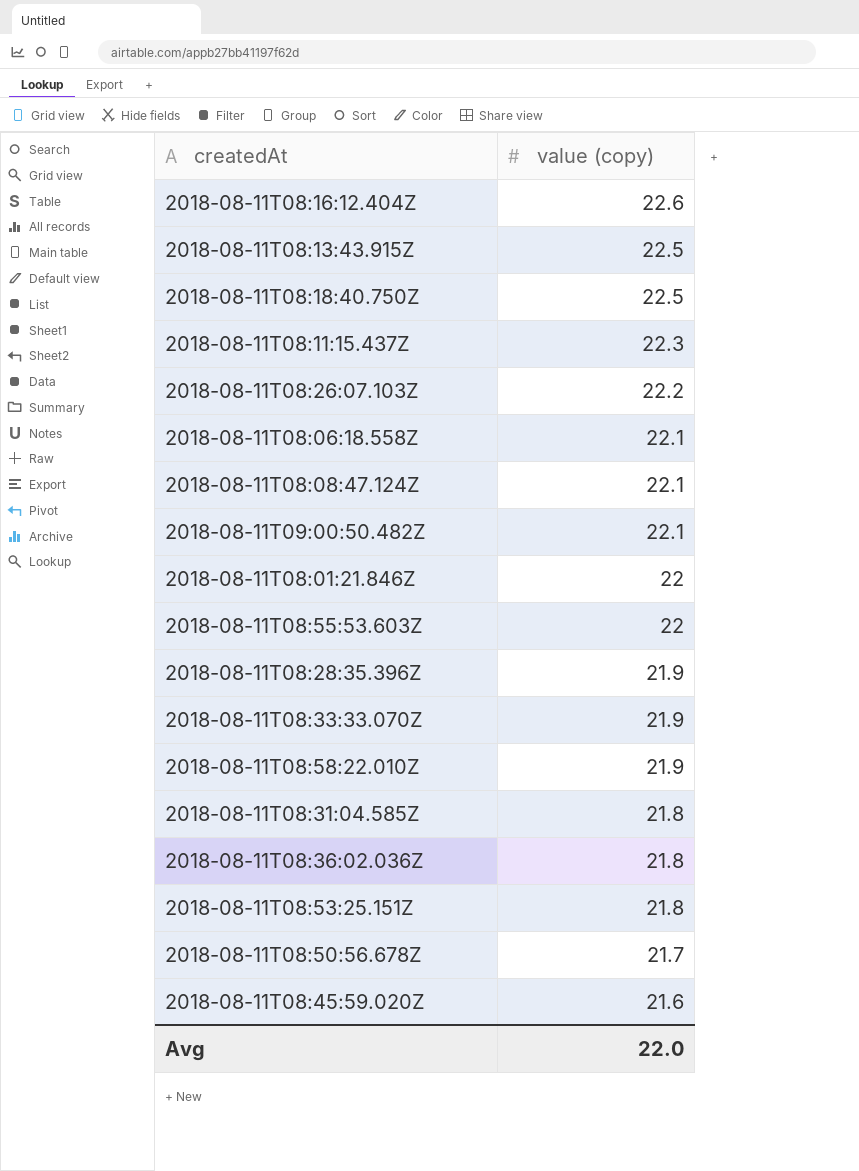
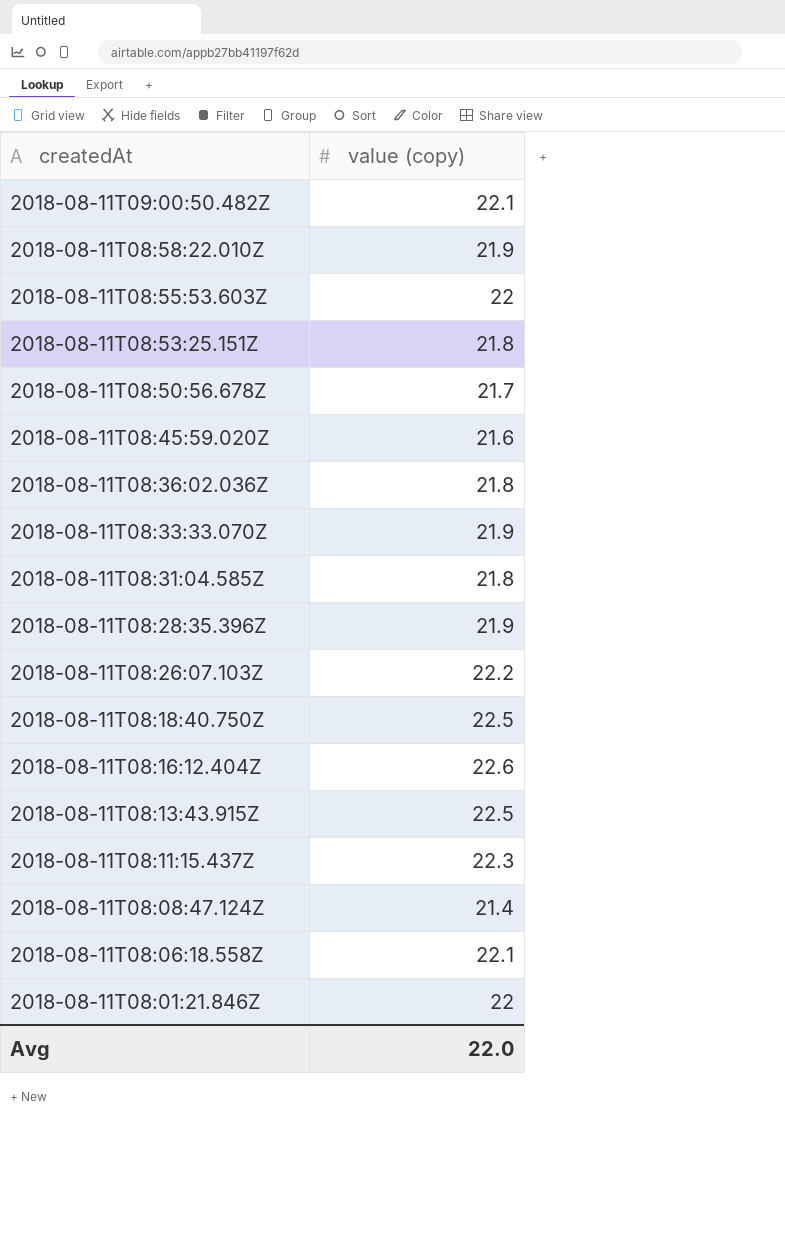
row order: value (copy) descending -> createdAt descending
2018-08-11T08:08:47.124Z | value (copy): 22.1 -> 21.4

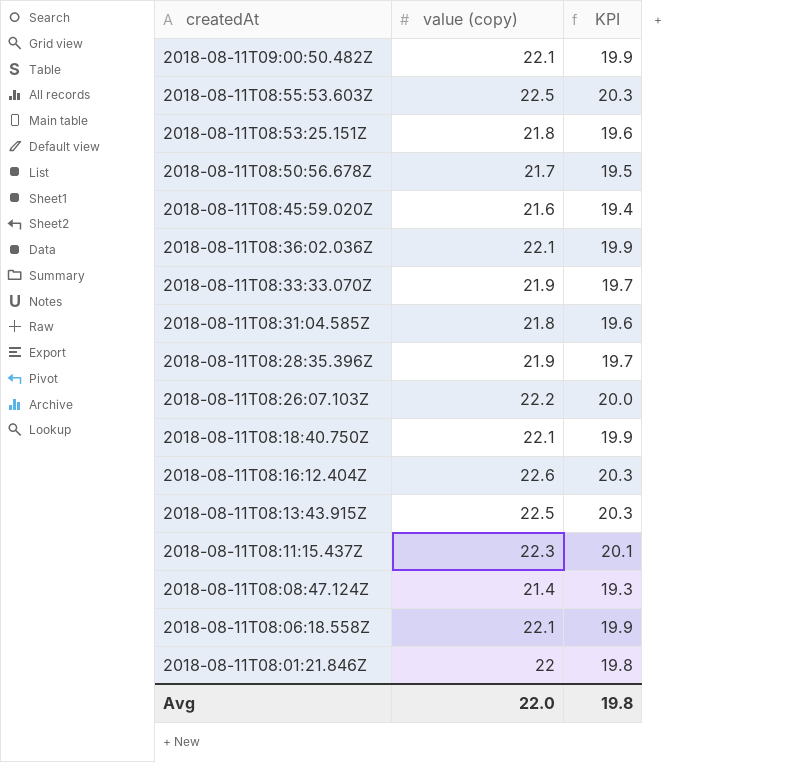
column KPI | formula: none -> [value (copy)] * 0.9
row 2018-08-11T08:58:22.010Z: 21.9 -> none
2018-08-11T08:55:53.603Z | value (copy): 22 -> 22.5
2018-08-11T08:36:02.036Z | value (copy): 21.8 -> 22.1
2018-08-11T08:18:40.750Z | value (copy): 22.5 -> 22.1

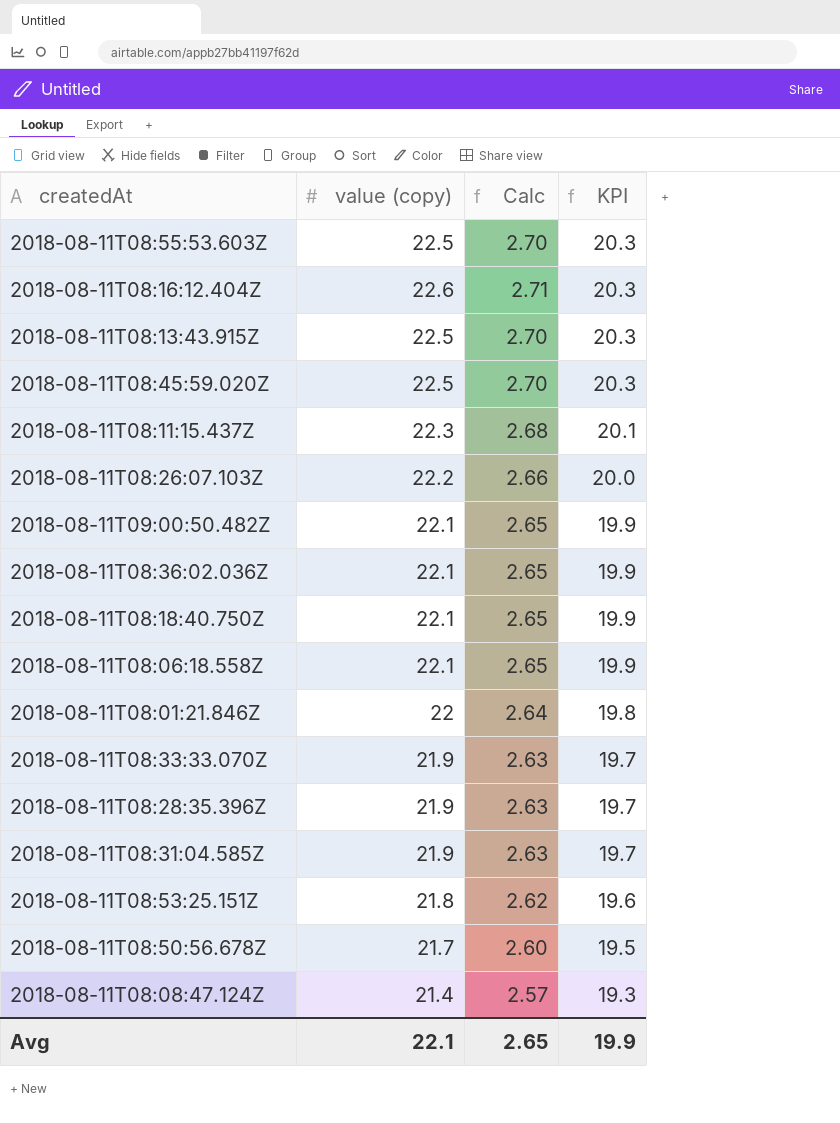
row order: createdAt descending -> KPI descending
column Calc | formula: none -> [value (copy)] * 0.12
2018-08-11T08:45:59.020Z | value (copy): 21.6 -> 22.5
2018-08-11T08:45:59.020Z | KPI: 19.4 -> 20.3
2018-08-11T08:31:04.585Z | value (copy): 21.8 -> 21.9
2018-08-11T08:31:04.585Z | KPI: 19.6 -> 19.7
Avg | value (copy): 22.0 -> 22.1
Avg | KPI: 19.8 -> 19.9

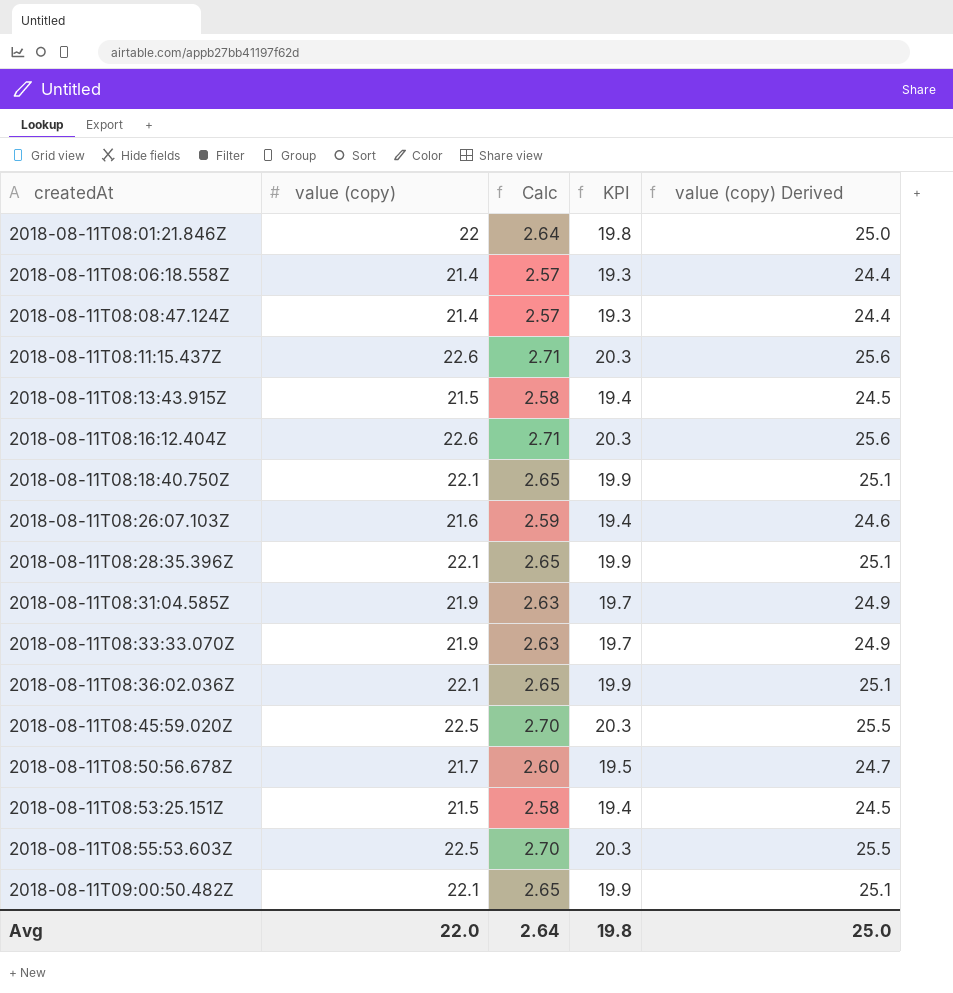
row order: KPI descending -> createdAt ascending
column value (copy) Derived | formula: none -> [value (copy)] + 3
2018-08-11T08:06:18.558Z | value (copy): 22.1 -> 21.4
2018-08-11T08:06:18.558Z | Calc: 2.65 -> 2.57
2018-08-11T08:06:18.558Z | KPI: 19.9 -> 19.3
2018-08-11T08:11:15.437Z | value (copy): 22.3 -> 22.6
2018-08-11T08:11:15.437Z | Calc: 2.68 -> 2.71
2018-08-11T08:11:15.437Z | KPI: 20.1 -> 20.3
2018-08-11T08:13:43.915Z | value (copy): 22.5 -> 21.5
2018-08-11T08:13:43.915Z | Calc: 2.70 -> 2.58
2018-08-11T08:13:43.915Z | KPI: 20.3 -> 19.4
2018-08-11T08:26:07.103Z | value (copy): 22.2 -> 21.6
2018-08-11T08:26:07.103Z | Calc: 2.66 -> 2.59
2018-08-11T08:26:07.103Z | KPI: 20.0 -> 19.4
2018-08-11T08:28:35.396Z | value (copy): 21.9 -> 22.1
2018-08-11T08:28:35.396Z | Calc: 2.63 -> 2.65
2018-08-11T08:28:35.396Z | KPI: 19.7 -> 19.9
2018-08-11T08:53:25.151Z | value (copy): 21.8 -> 21.5
2018-08-11T08:53:25.151Z | Calc: 2.62 -> 2.58
2018-08-11T08:53:25.151Z | KPI: 19.6 -> 19.4
Avg | value (copy): 22.1 -> 22.0
Avg | Calc: 2.65 -> 2.64
Avg | KPI: 19.9 -> 19.8

